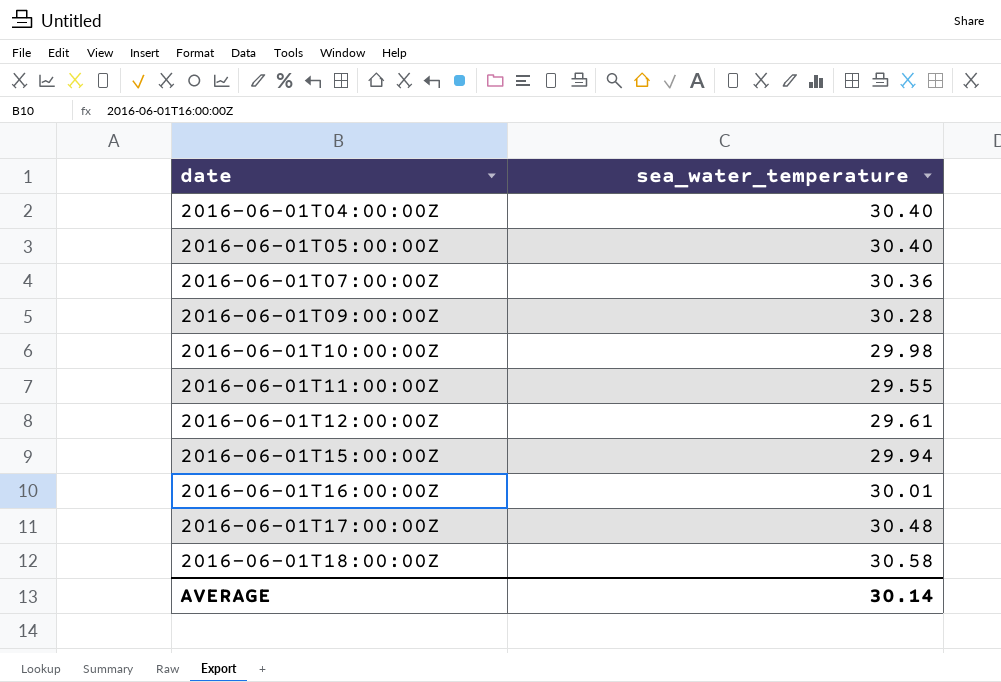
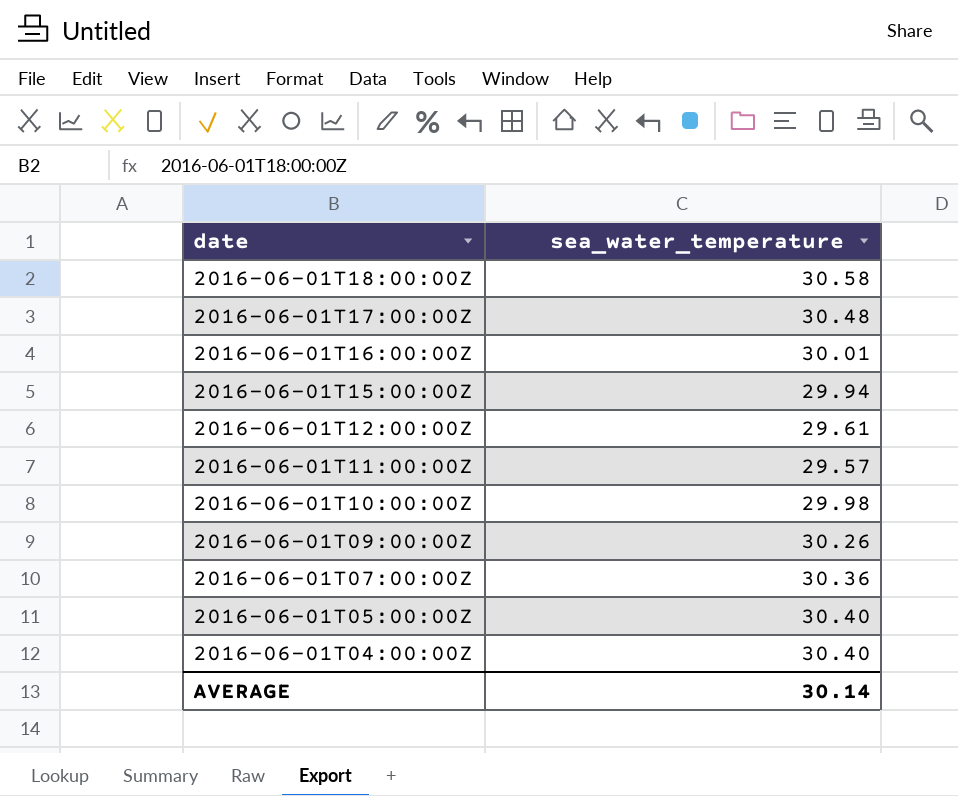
row order: date ascending -> date descending
2016-06-01T11:00:00Z | sea_water_temperature: 29.55 -> 29.57
2016-06-01T09:00:00Z | sea_water_temperature: 30.28 -> 30.26

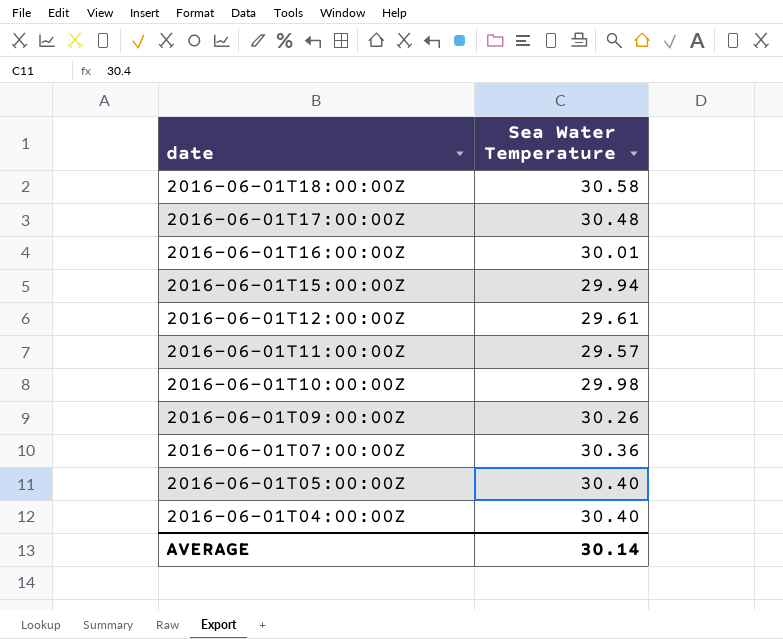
column name: sea_water_temperature -> Sea Water Temperature

